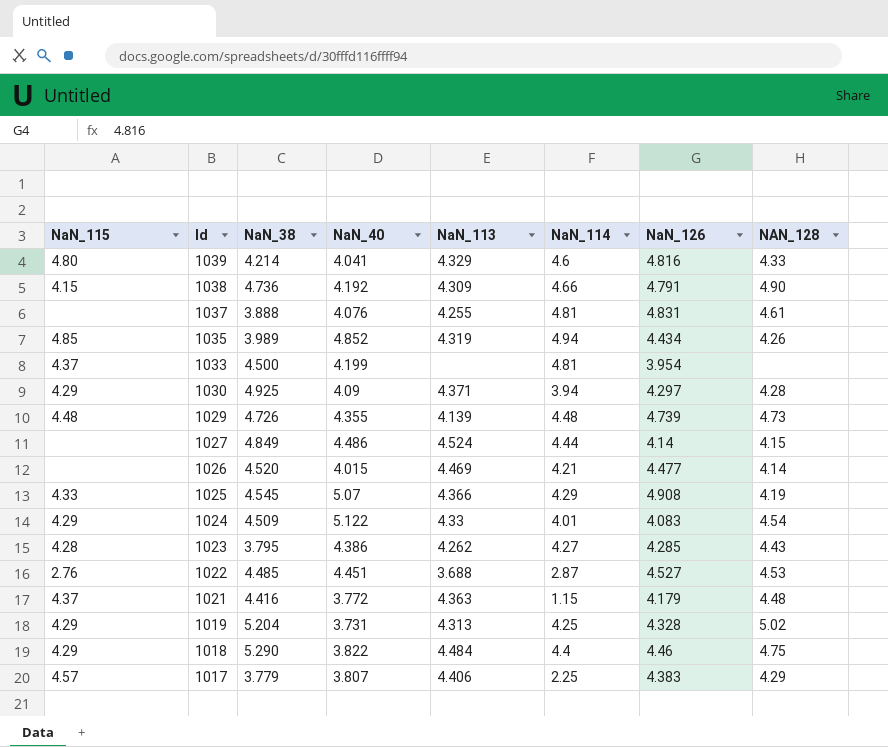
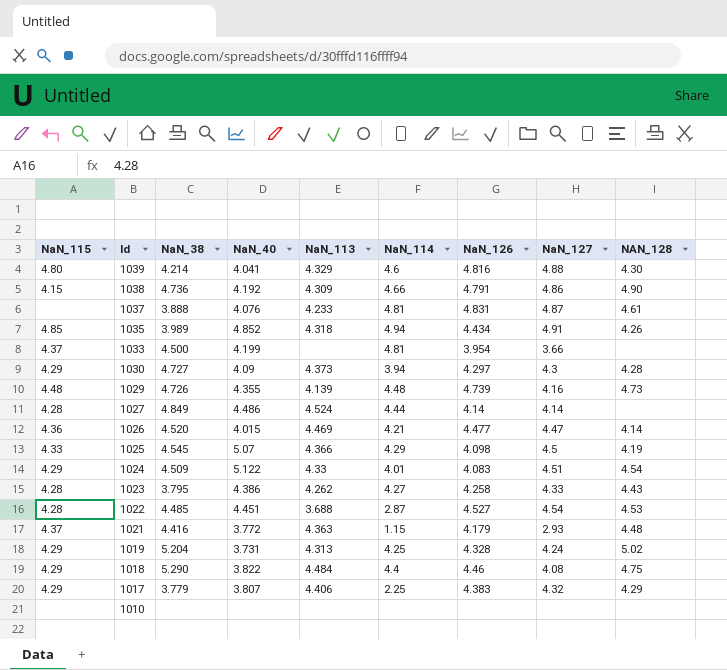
column NaN_127 | position: none -> 8
1039 | NAN_128: 4.33 -> 4.30
1037 | NaN_113: 4.255 -> 4.233
1035 | NaN_113: 4.319 -> 4.318
1030 | NaN_38: 4.925 -> 4.727
1030 | NaN_113: 4.371 -> 4.373
1027 | NaN_115: none -> 4.28
1027 | NAN_128: 4.15 -> none
1026 | NaN_115: none -> 4.36
1025 | NaN_126: 4.908 -> 4.098
1023 | NaN_126: 4.285 -> 4.258
1022 | NaN_115: 2.76 -> 4.28
1017 | NaN_115: 4.57 -> 4.29
row 1010: none -> none | none | none | none | none | none | none | none

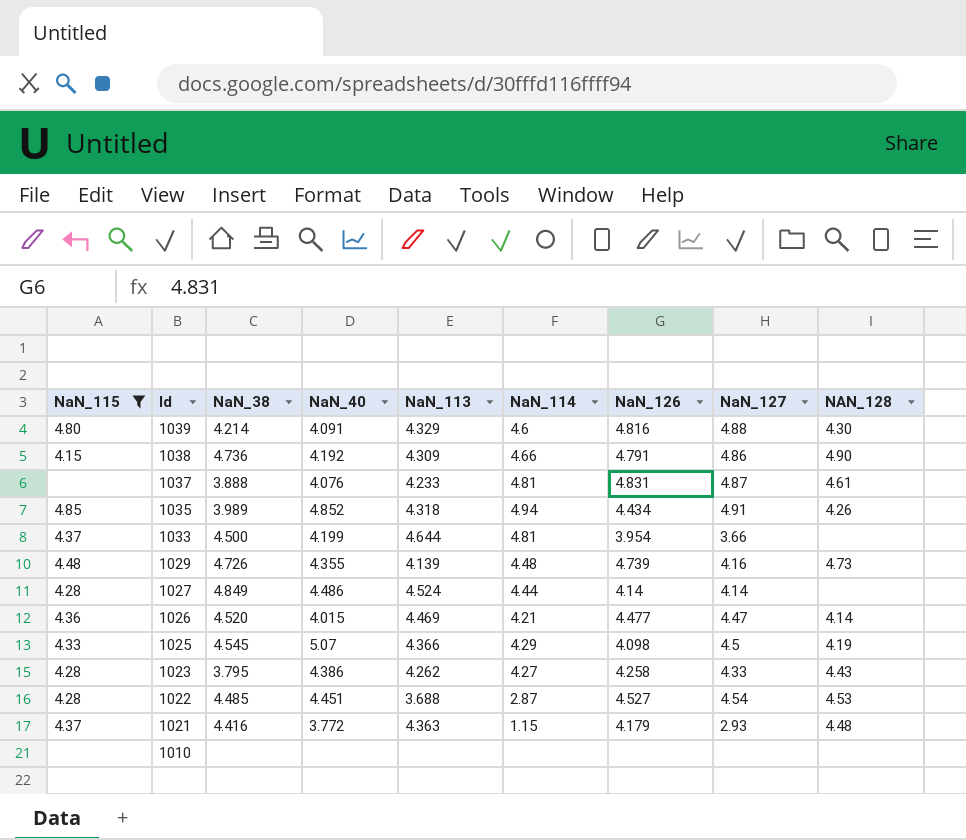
filter: none -> NaN_115 != 4.29
1039 | NaN_40: 4.041 -> 4.091
1033 | NaN_113: none -> 4.644

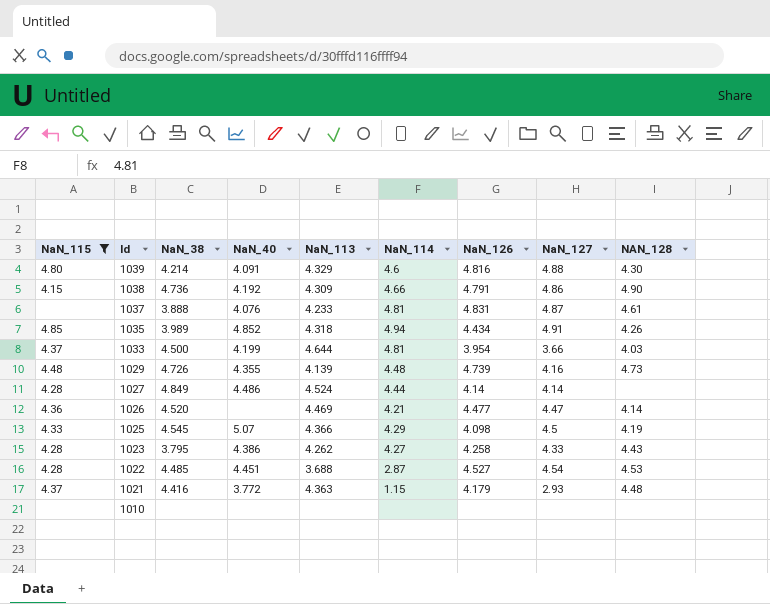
1033 | NAN_128: none -> 4.03
1026 | NaN_40: 4.015 -> none

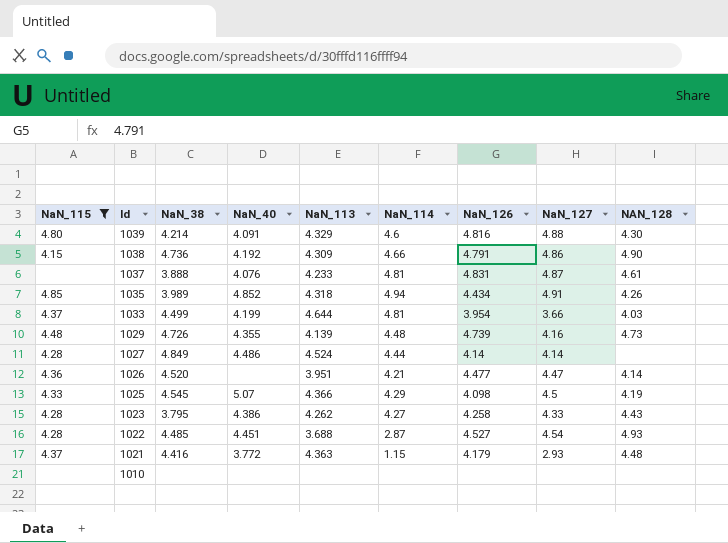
1033 | NaN_38: 4.500 -> 4.499
1026 | NaN_113: 4.469 -> 3.951
1022 | NAN_128: 4.53 -> 4.93

